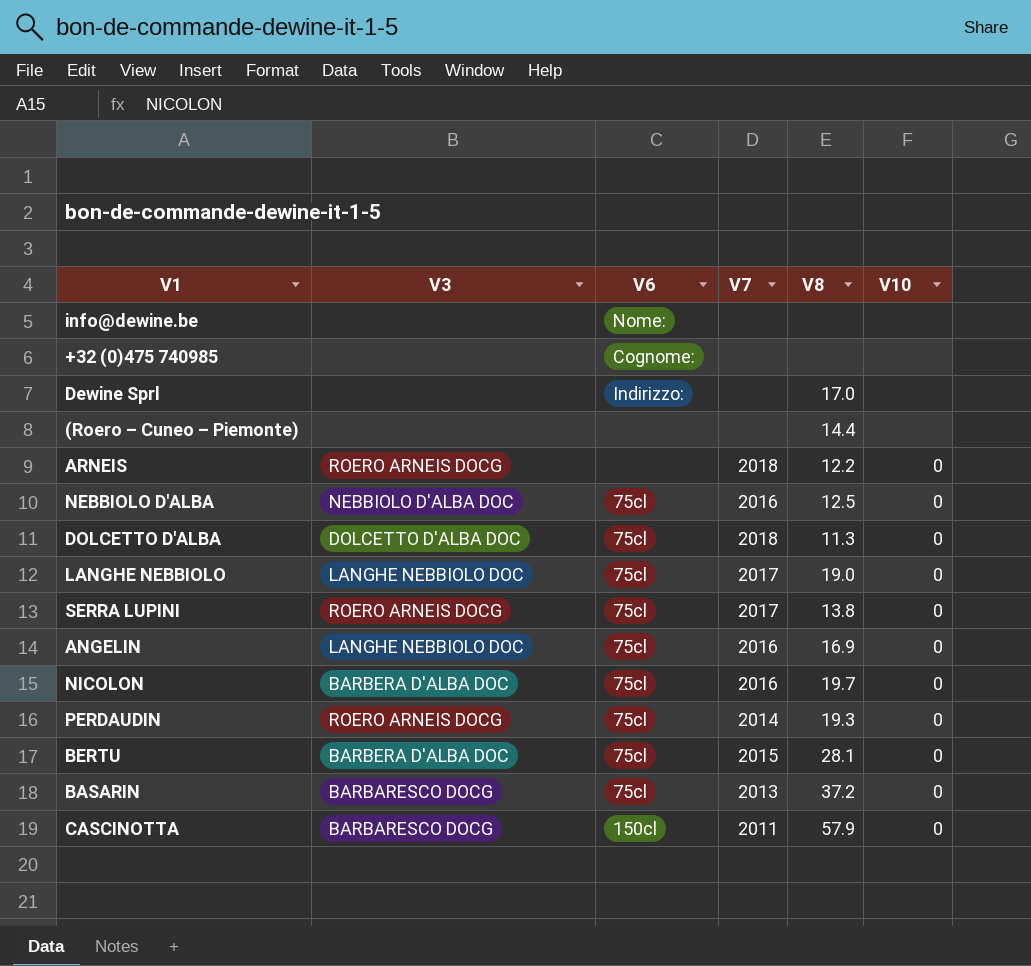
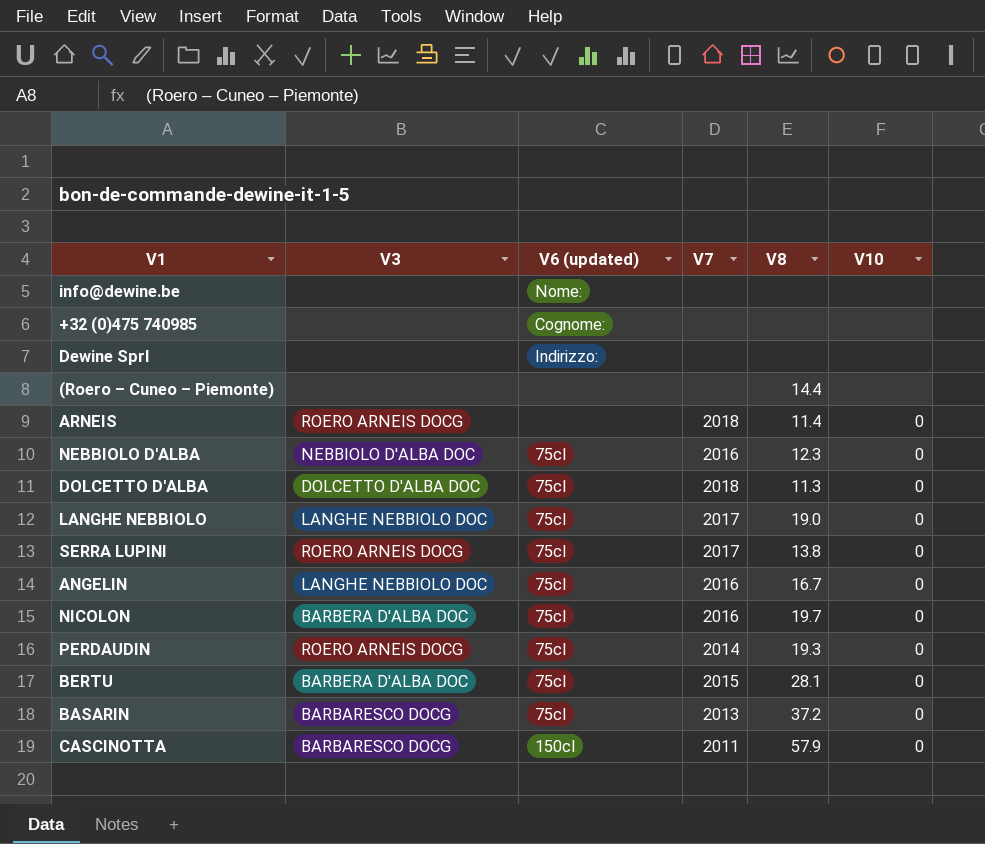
column name: V6 -> V6 (updated)
Dewine Sprl | V8: 17.0 -> none
ARNEIS | V8: 12.2 -> 11.4
NEBBIOLO D'ALBA | V8: 12.5 -> 12.3
ANGELIN | V8: 16.9 -> 16.7

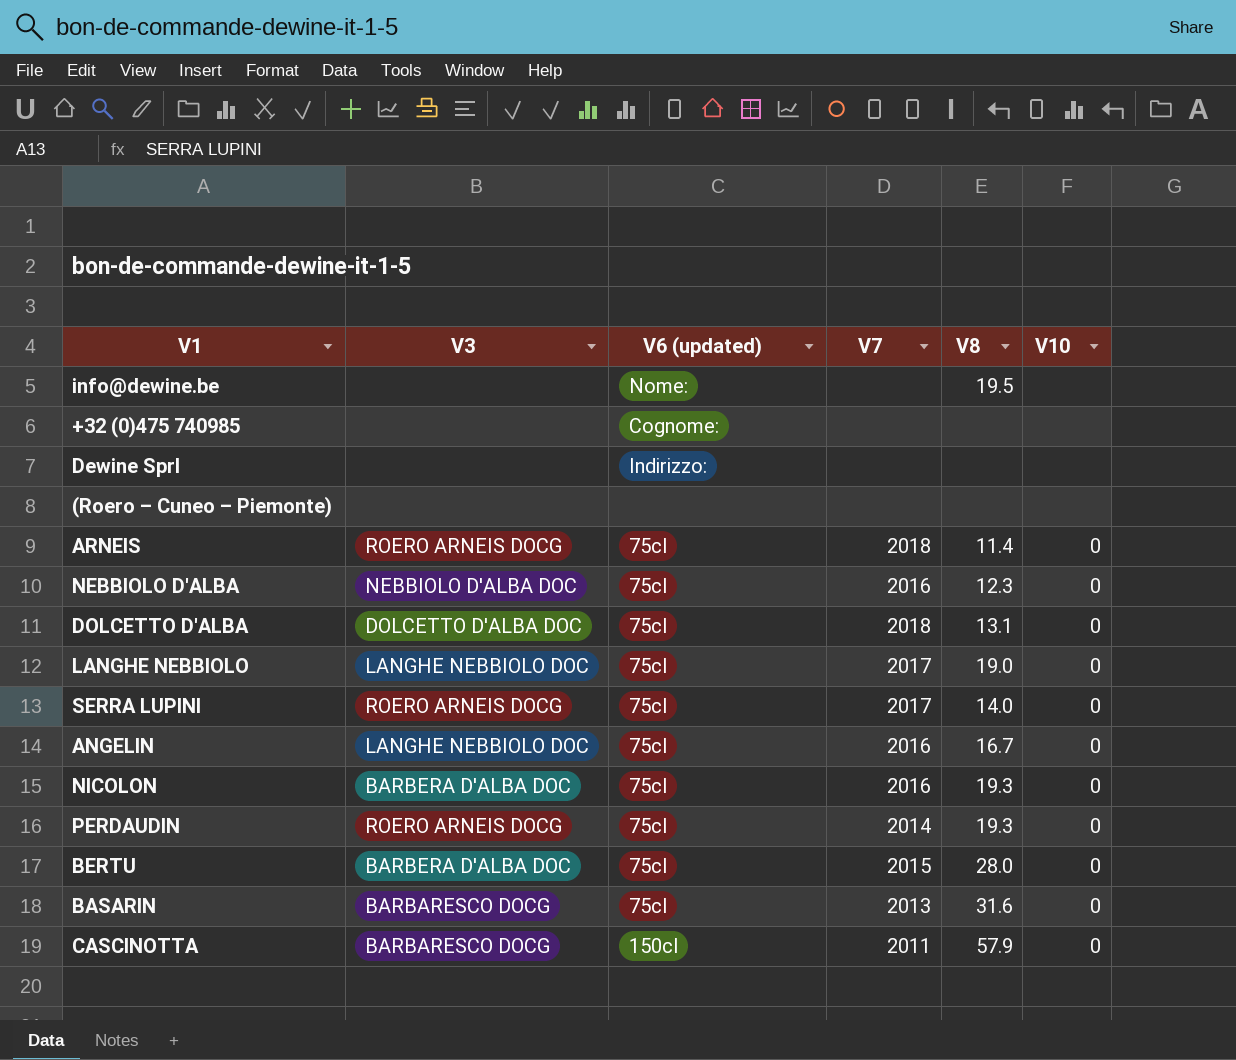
info@dewine.be | V8: none -> 19.5
(Roero – Cuneo – Piemonte) | V8: 14.4 -> none
ARNEIS | V6 (updated): none -> 75cl
DOLCETTO D'ALBA | V8: 11.3 -> 13.1
SERRA LUPINI | V8: 13.8 -> 14.0
NICOLON | V8: 19.7 -> 19.3
BERTU | V8: 28.1 -> 28.0
BASARIN | V8: 37.2 -> 31.6

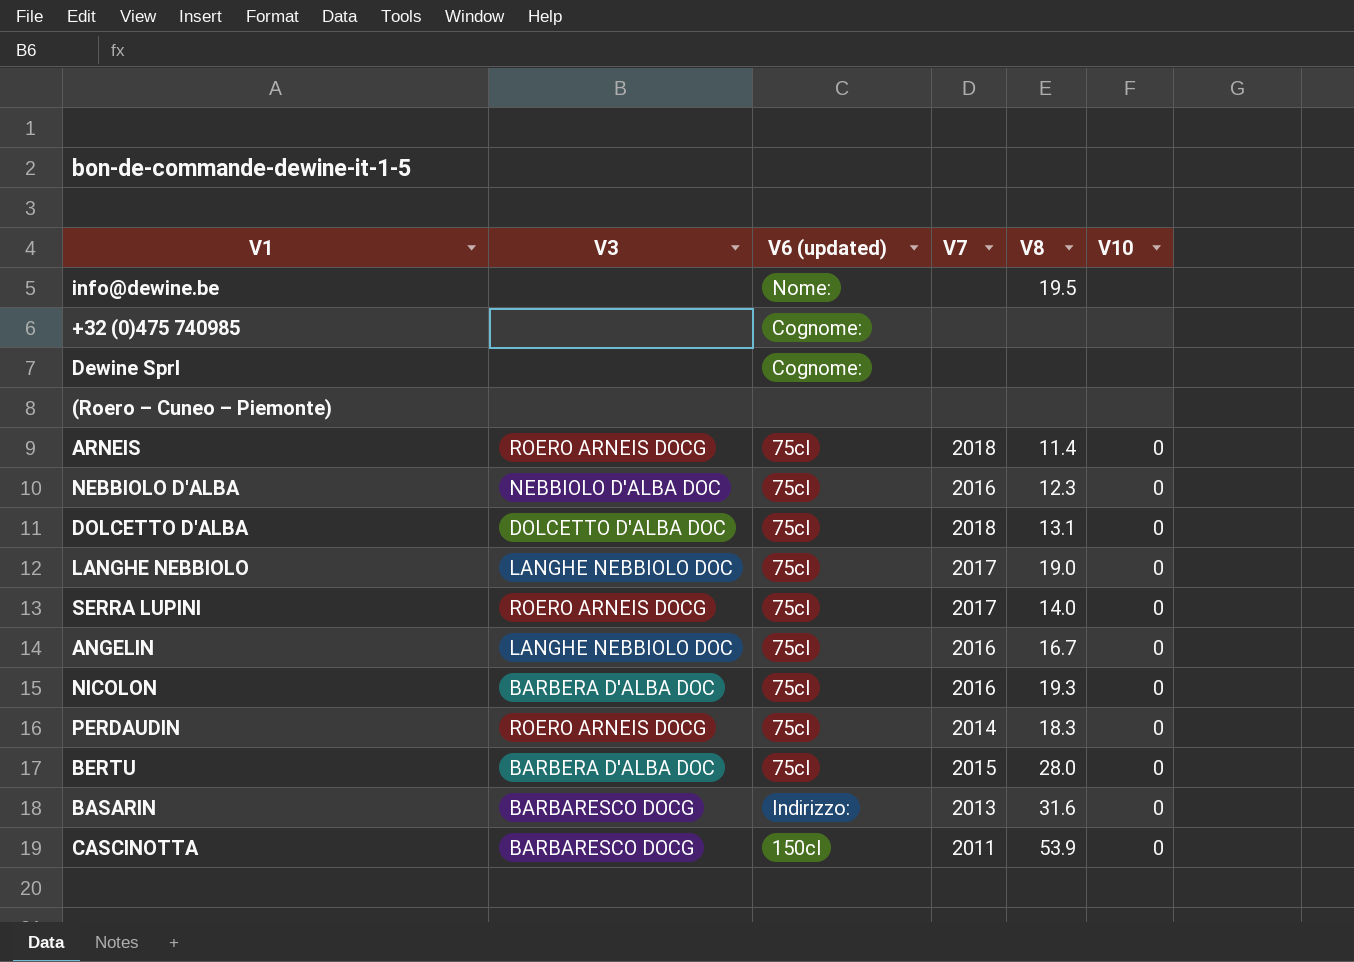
Dewine Sprl | V6 (updated): Indirizzo: -> Cognome:
PERDAUDIN | V8: 19.3 -> 18.3
BASARIN | V6 (updated): 75cl -> Indirizzo:
CASCINOTTA | V8: 57.9 -> 53.9

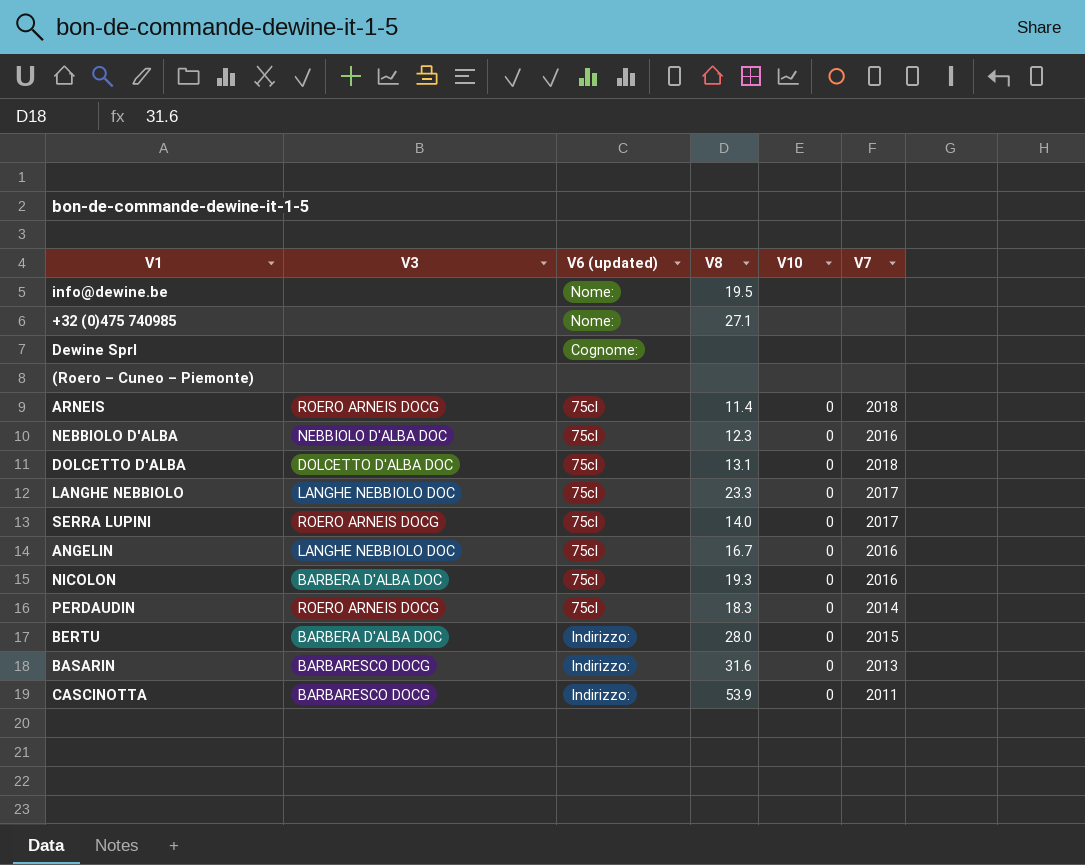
column V7 | position: 4 -> 6
+32 (0)475 740985 | V6 (updated): Cognome: -> Nome:
+32 (0)475 740985 | V8: none -> 27.1
LANGHE NEBBIOLO | V8: 19.0 -> 23.3
BERTU | V6 (updated): 75cl -> Indirizzo:
CASCINOTTA | V6 (updated): 150cl -> Indirizzo:

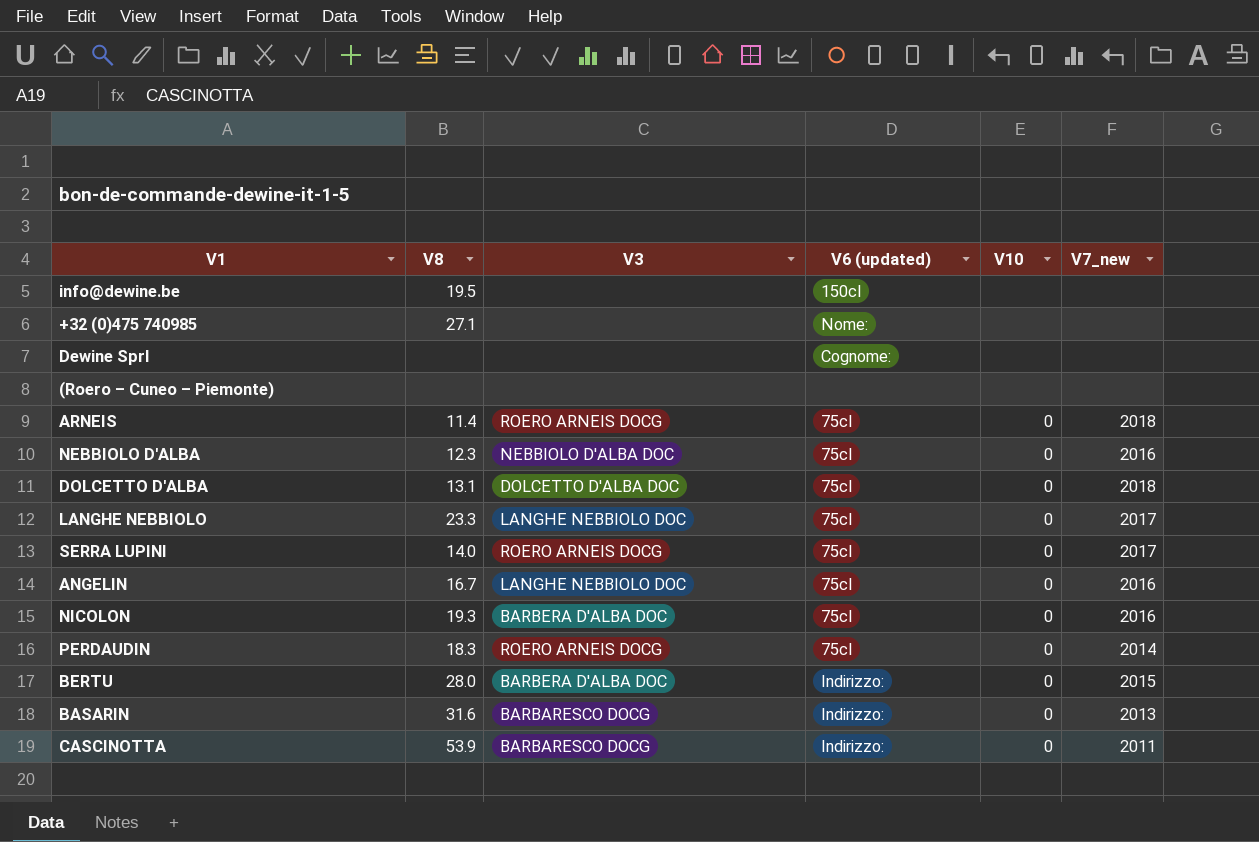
column V8 | position: 4 -> 2
column name: V7 -> V7_new
info@dewine.be | V6 (updated): Nome: -> 150cl

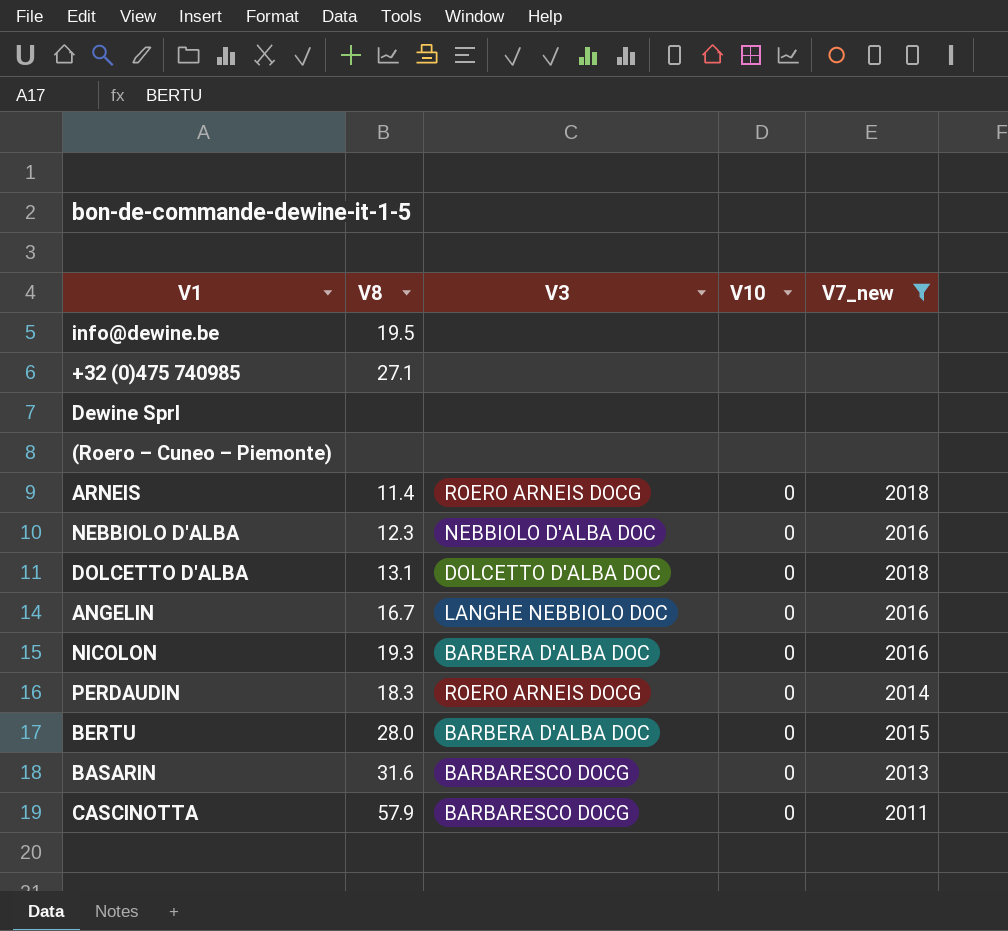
filter: none -> V7_new != 2017
column V6 (updated) | position: 4 -> none
CASCINOTTA | V8: 53.9 -> 57.9

